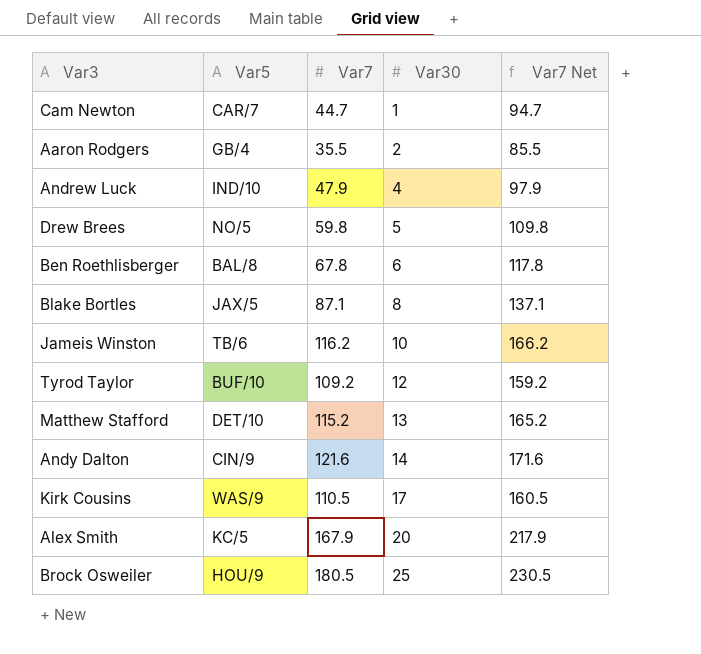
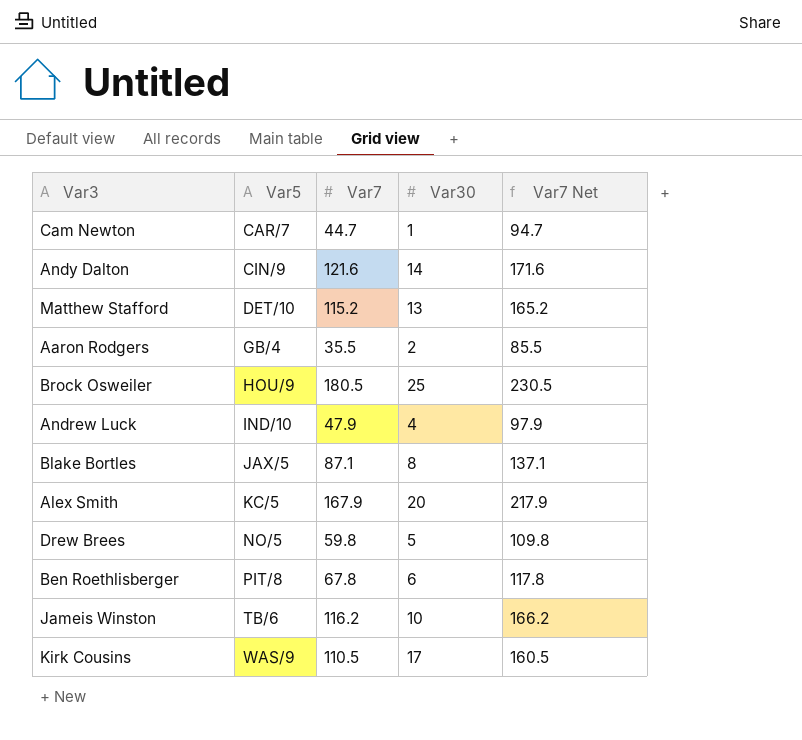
row order: Var30 ascending -> Var5 ascending
row Tyrod Taylor: BUF/10 | 109.2 | 12 | 159.2 -> none
Ben Roethlisberger | Var5: BAL/8 -> PIT/8

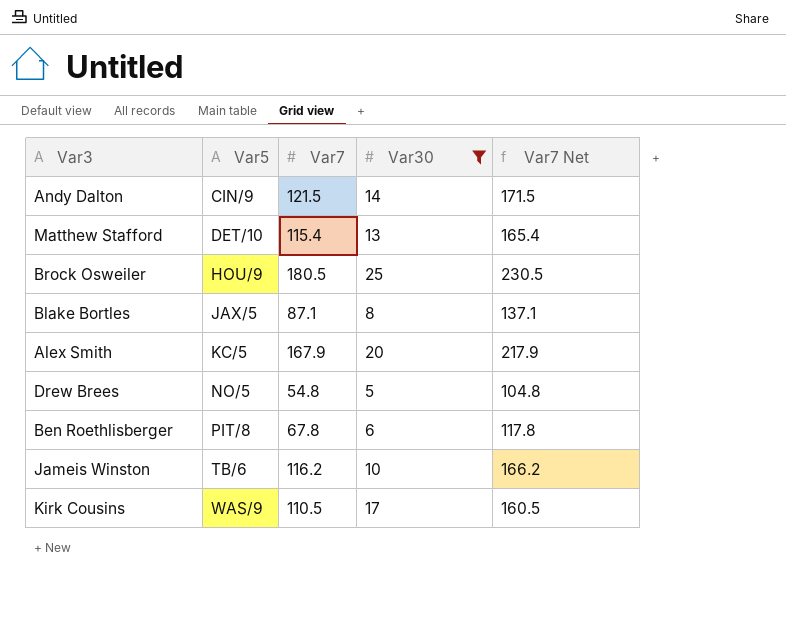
filter: none -> Var30 >= 5
Andy Dalton | Var7: 121.6 -> 121.5
Andy Dalton | Var7 Net: 171.6 -> 171.5
Matthew Stafford | Var7: 115.2 -> 115.4
Matthew Stafford | Var7 Net: 165.2 -> 165.4
Drew Brees | Var7: 59.8 -> 54.8
Drew Brees | Var7 Net: 109.8 -> 104.8

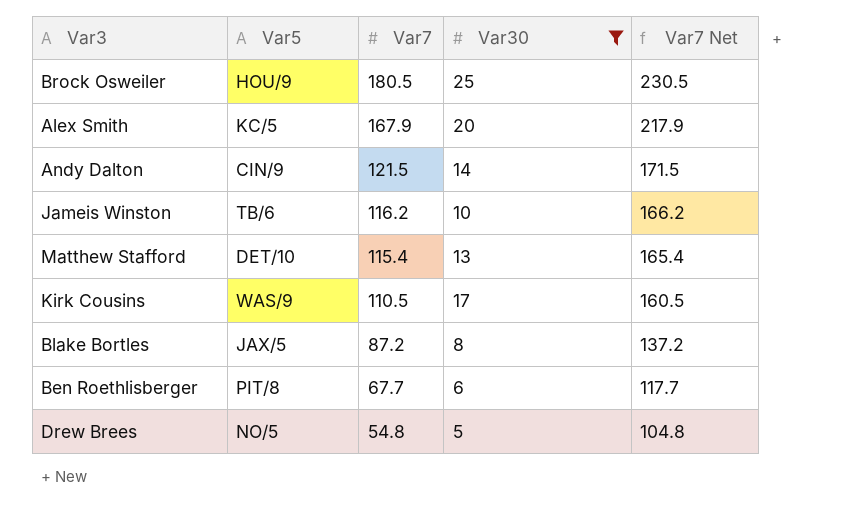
row order: Var5 ascending -> Var7 descending
Blake Bortles | Var7: 87.1 -> 87.2
Blake Bortles | Var7 Net: 137.1 -> 137.2
Ben Roethlisberger | Var7: 67.8 -> 67.7
Ben Roethlisberger | Var7 Net: 117.8 -> 117.7

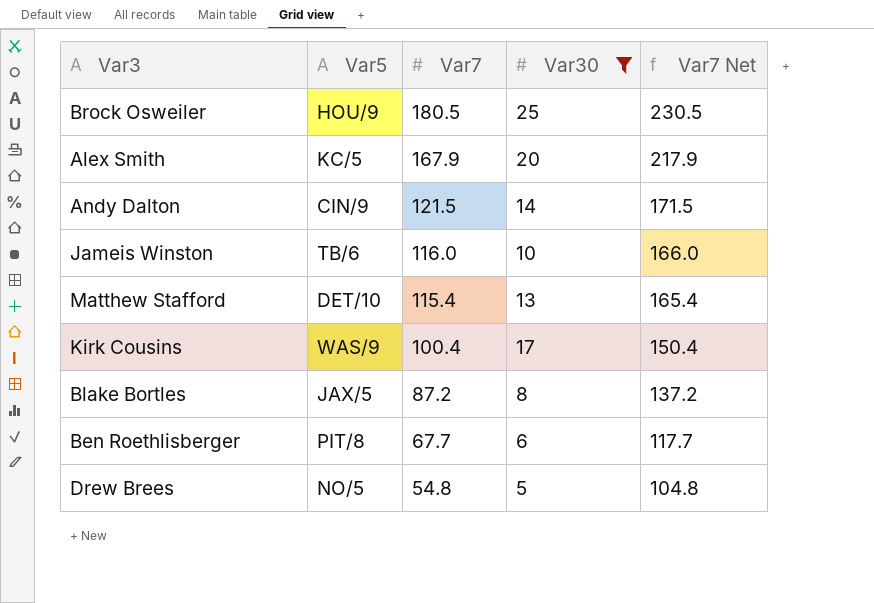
Jameis Winston | Var7: 116.2 -> 116.0
Jameis Winston | Var7 Net: 166.2 -> 166.0
Kirk Cousins | Var7: 110.5 -> 100.4
Kirk Cousins | Var7 Net: 160.5 -> 150.4

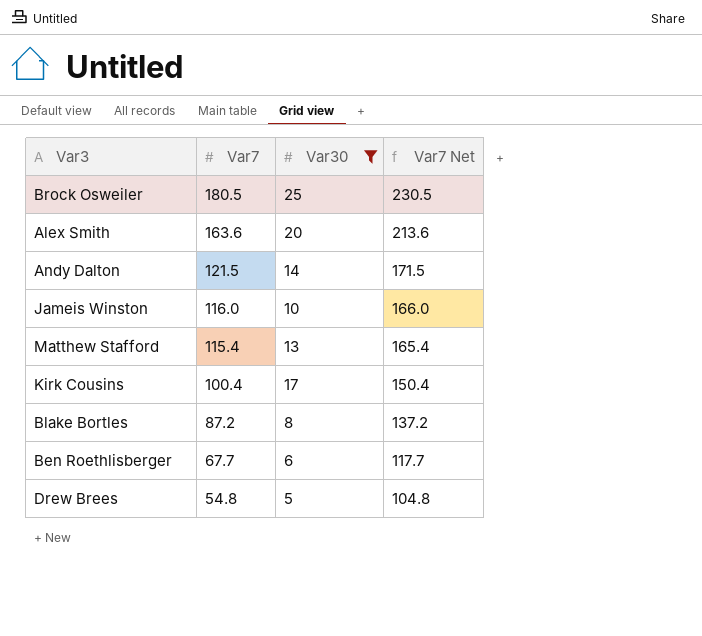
column Var5 | position: 2 -> none
Alex Smith | Var7: 167.9 -> 163.6
Alex Smith | Var7 Net: 217.9 -> 213.6

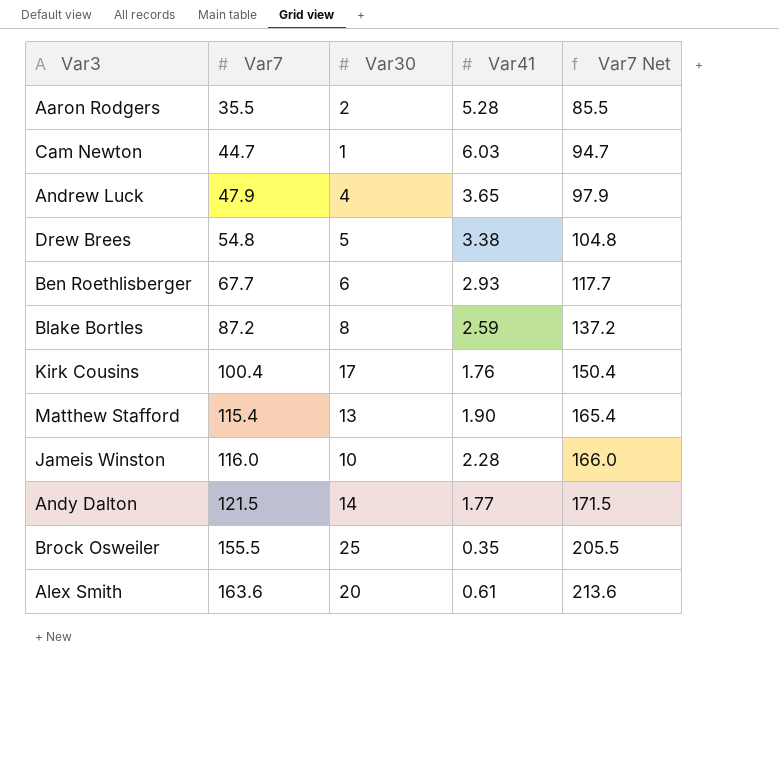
filter: Var30 >= 5 -> none
row order: Var7 descending -> Var7 ascending
column Var41 | position: none -> 4
Brock Osweiler | Var7: 180.5 -> 155.5
Brock Osweiler | Var7 Net: 230.5 -> 205.5

